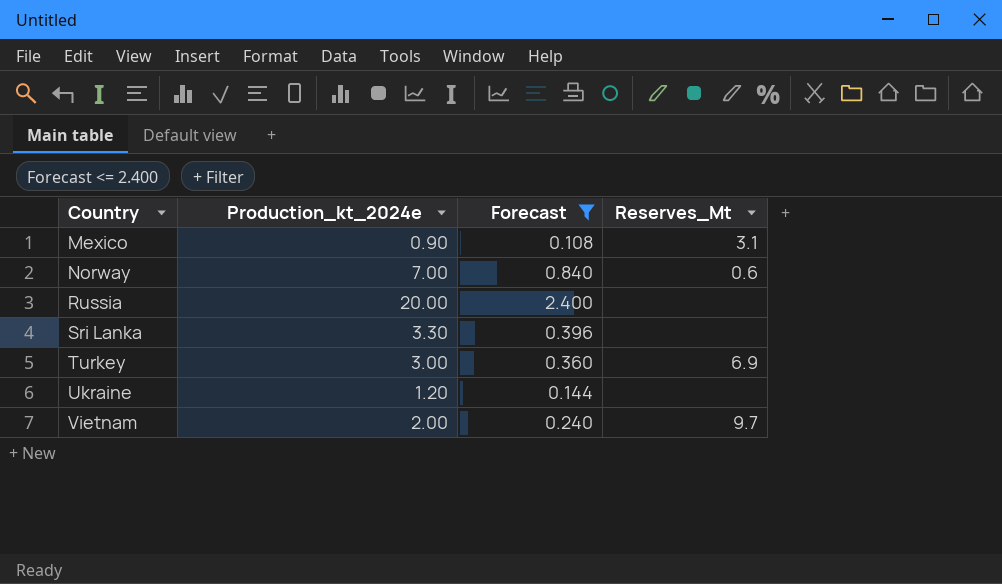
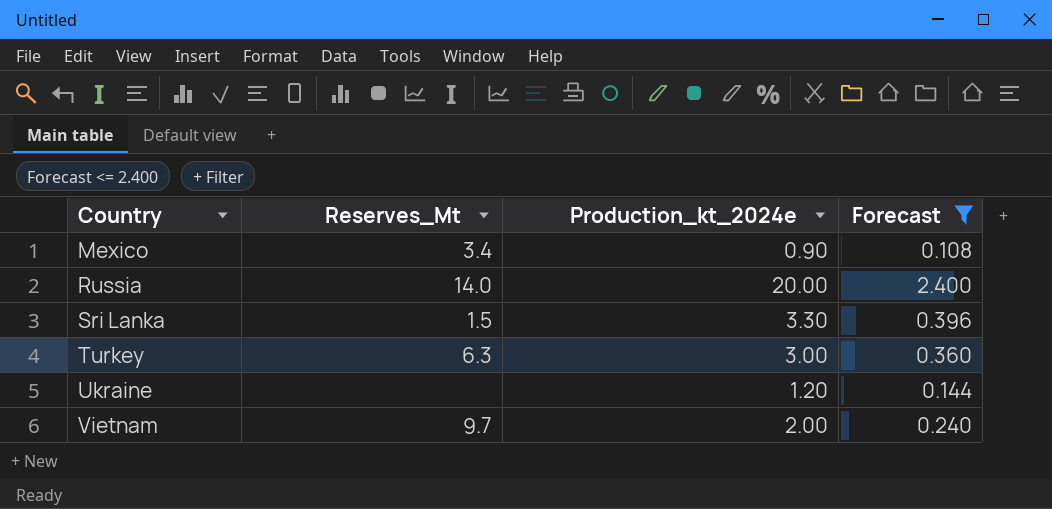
column Reserves_Mt | position: 4 -> 2
row Norway: 7.00 | 0.840 | 0.6 -> none
Mexico | Reserves_Mt: 3.1 -> 3.4
Russia | Reserves_Mt: none -> 14.0
Sri Lanka | Reserves_Mt: none -> 1.5
Turkey | Reserves_Mt: 6.9 -> 6.3

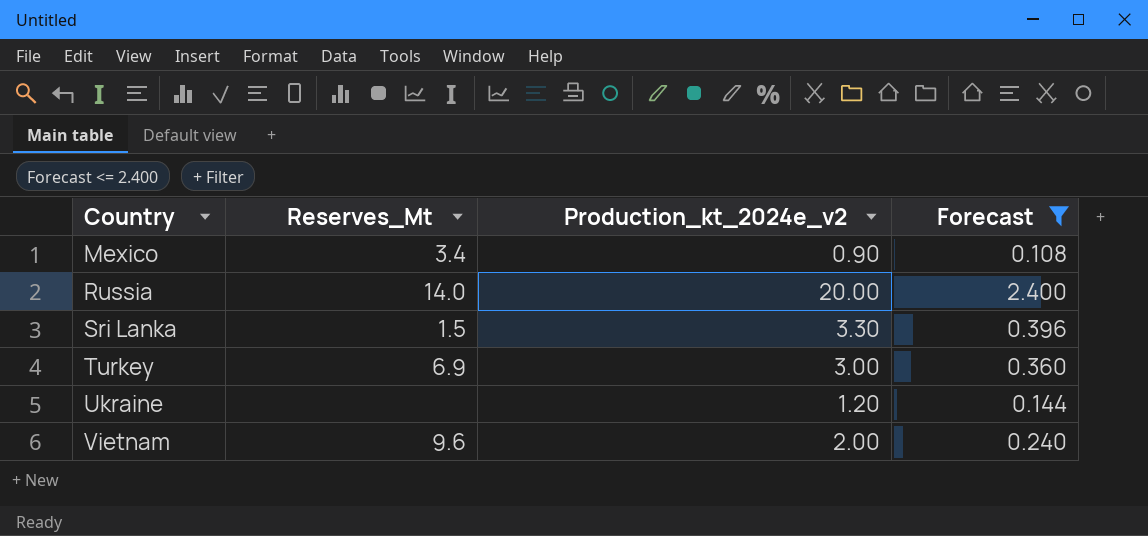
column name: Production_kt_2024e -> Production_kt_2024e_v2
Turkey | Reserves_Mt: 6.3 -> 6.9
Vietnam | Reserves_Mt: 9.7 -> 9.6

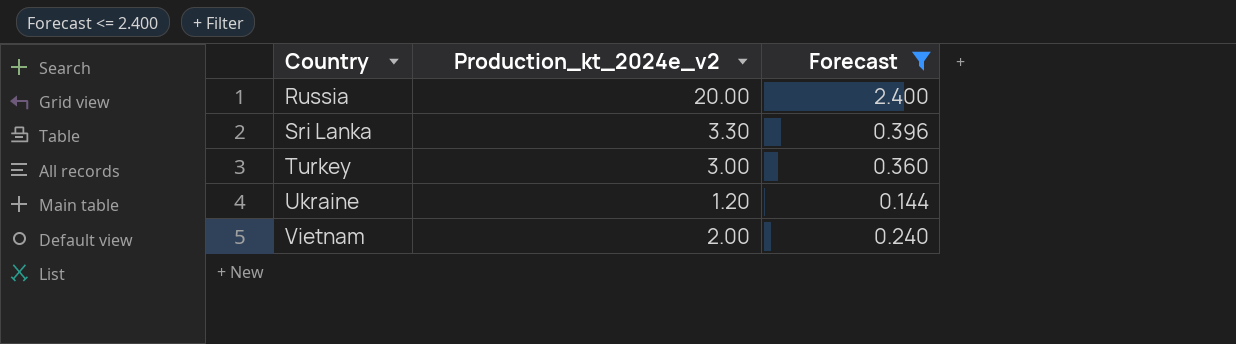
column Reserves_Mt | position: 2 -> none
row Mexico: 3.4 | 0.90 | 0.108 -> none

